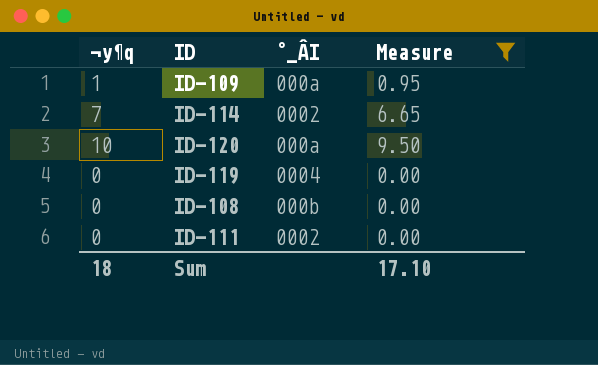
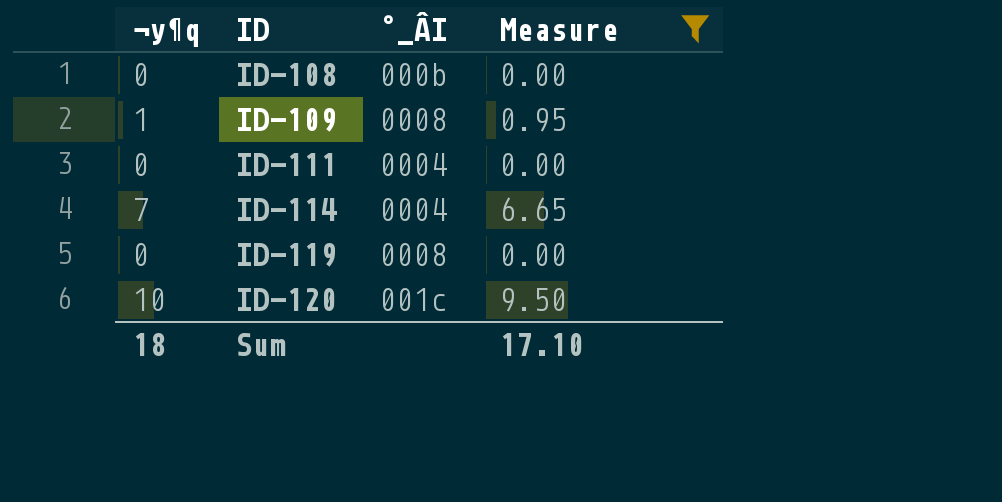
row order: none -> ID ascending
ID-109 | °_ÂI: 000a -> 0008
ID-111 | °_ÂI: 0002 -> 0004
ID-114 | °_ÂI: 0002 -> 0004
ID-119 | °_ÂI: 0004 -> 0008
ID-120 | °_ÂI: 000a -> 001c

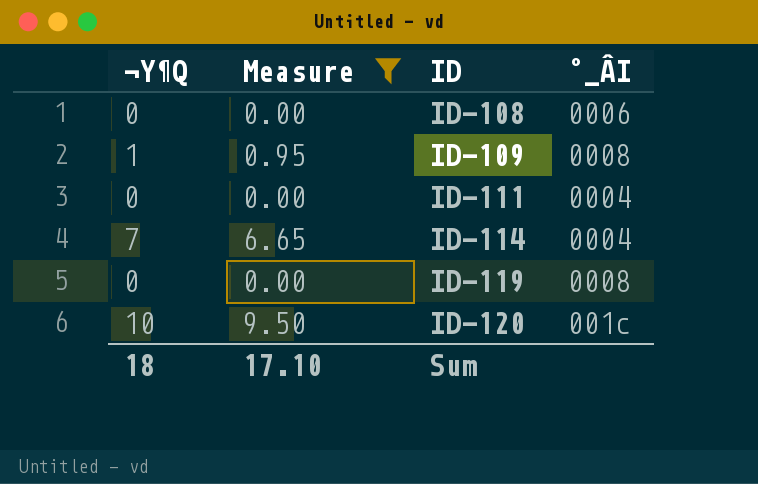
column name: ¬y¶q -> ¬Y¶Q
column Measure | position: 4 -> 2
ID-108 | °_ÂI: 000b -> 0006

